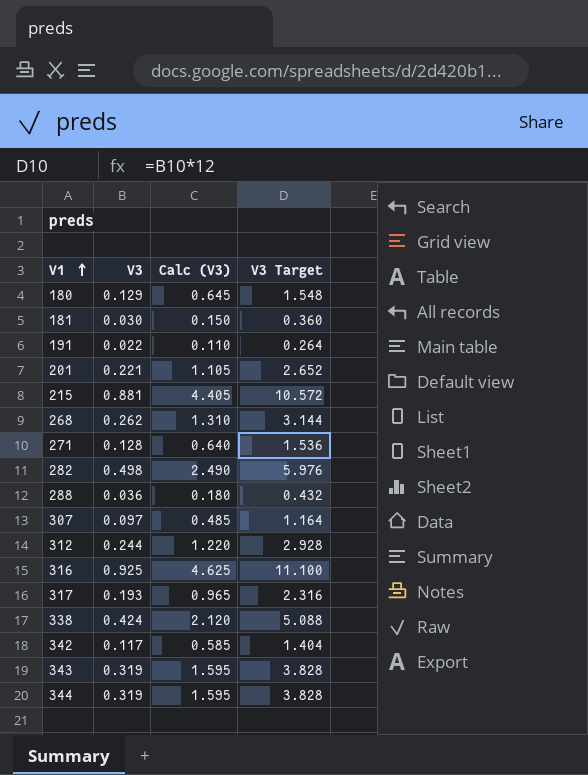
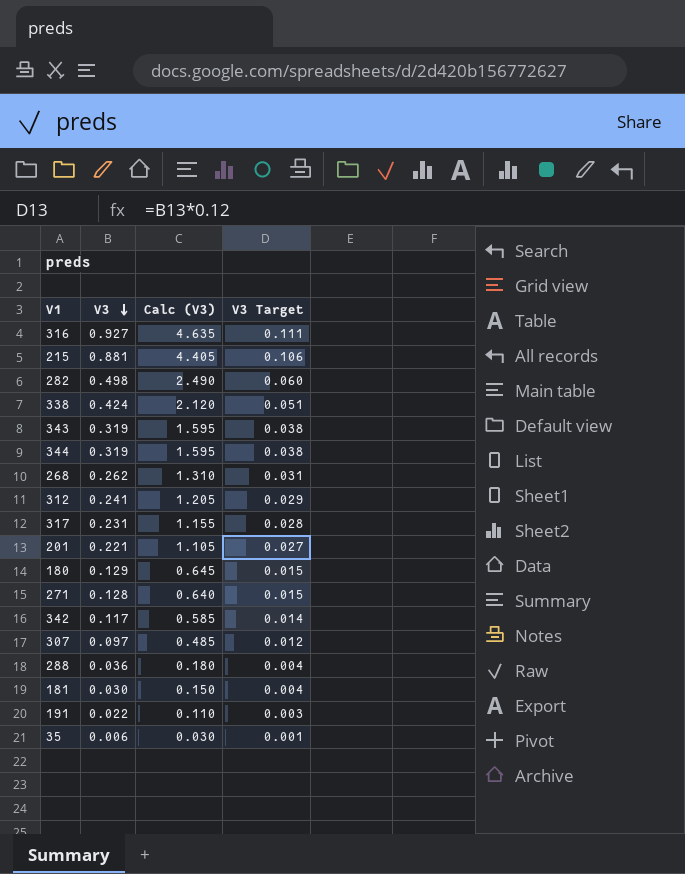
row order: V1 ascending -> V3 descending
column V3 Target | formula: [V3] * 12 -> [V3] * 0.12
316 | V3: 0.925 -> 0.927
316 | Calc (V3): 4.625 -> 4.635
312 | V3: 0.244 -> 0.241
312 | Calc (V3): 1.220 -> 1.205
317 | V3: 0.193 -> 0.231
317 | Calc (V3): 0.965 -> 1.155
row 35: none -> 0.006 | 0.030 | 0.001

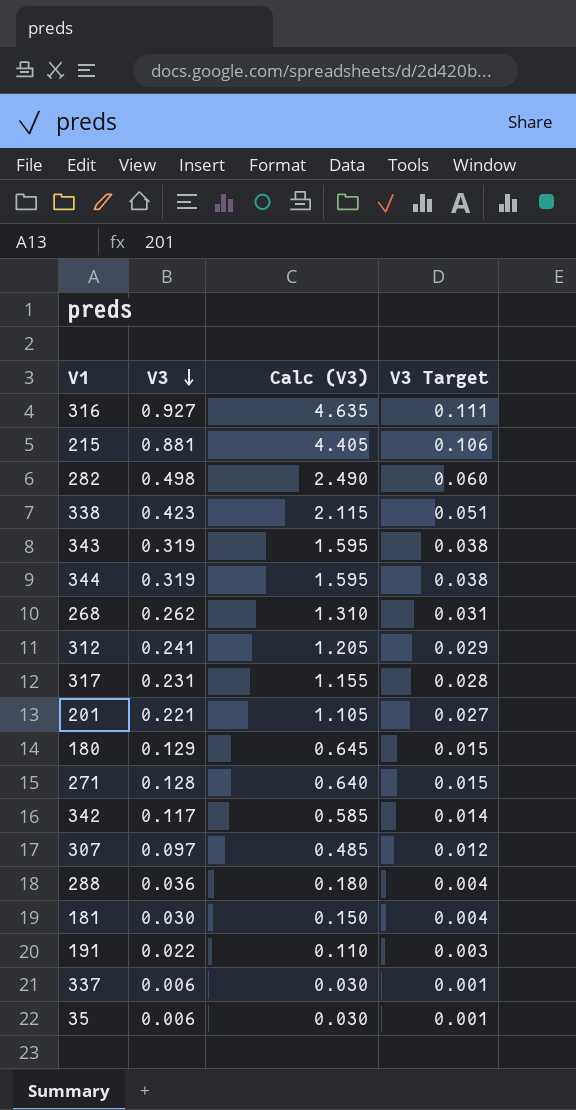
338 | V3: 0.424 -> 0.423
338 | Calc (V3): 2.120 -> 2.115
row 337: none -> 0.006 | 0.030 | 0.001

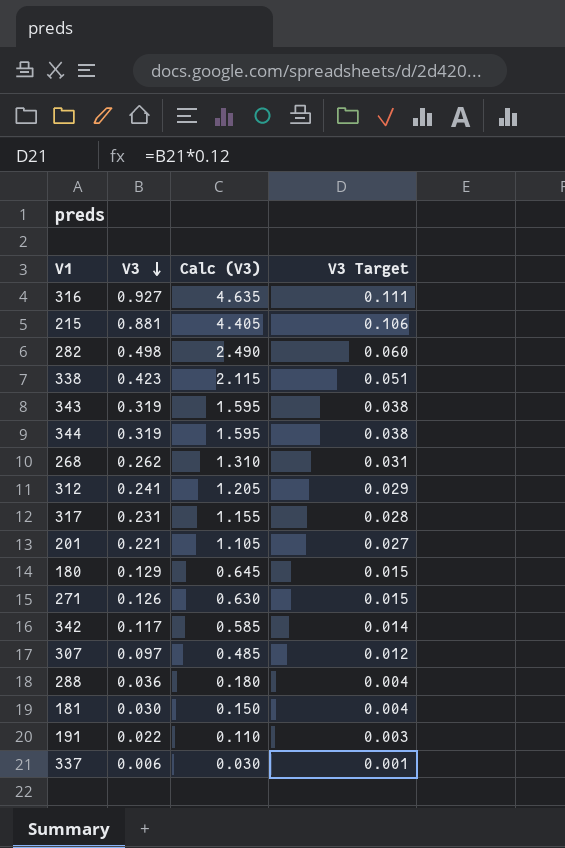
row 35: 0.006 | 0.030 | 0.001 -> none
271 | V3: 0.128 -> 0.126
271 | Calc (V3): 0.640 -> 0.630

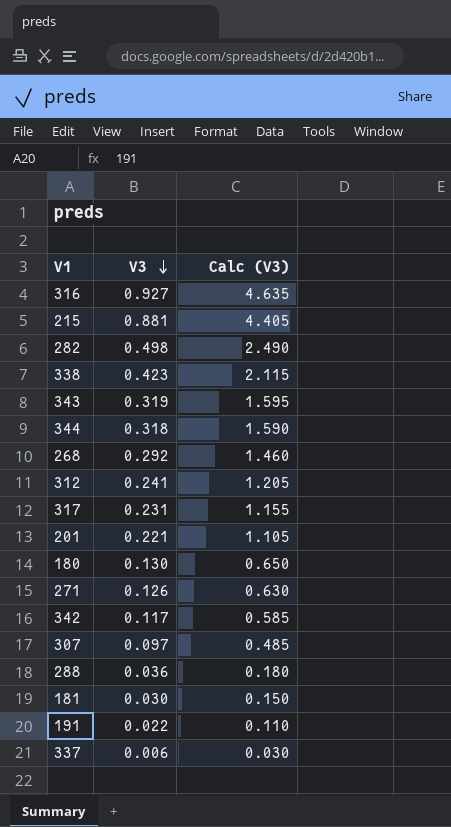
column V3 Target | formula: [V3] * 0.12 -> none
344 | V3: 0.319 -> 0.318
344 | Calc (V3): 1.595 -> 1.590
268 | V3: 0.262 -> 0.292
268 | Calc (V3): 1.310 -> 1.460
180 | V3: 0.129 -> 0.130
180 | Calc (V3): 0.645 -> 0.650

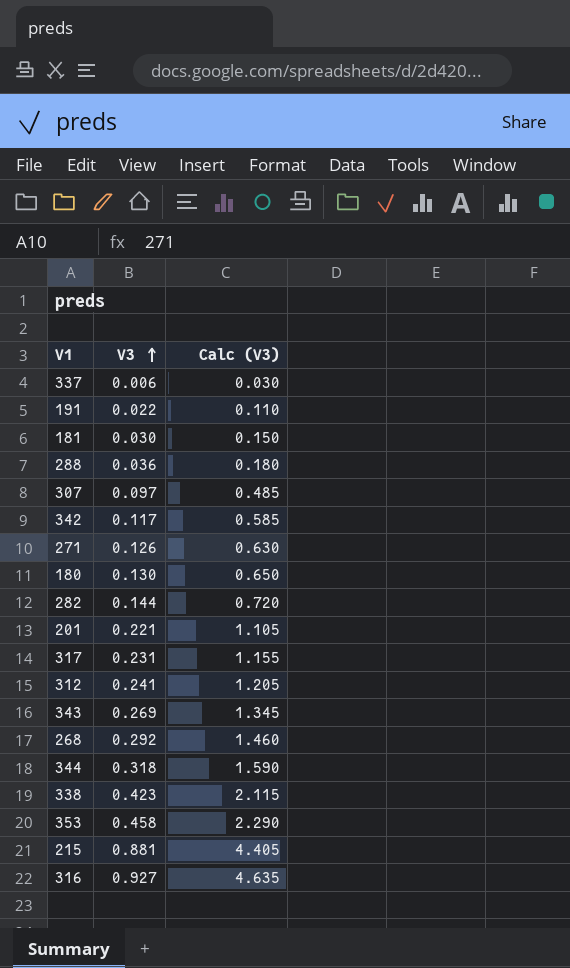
row order: V3 descending -> V3 ascending
282 | V3: 0.498 -> 0.144
282 | Calc (V3): 2.490 -> 0.720
343 | V3: 0.319 -> 0.269
343 | Calc (V3): 1.595 -> 1.345
row 353: none -> 0.458 | 2.290

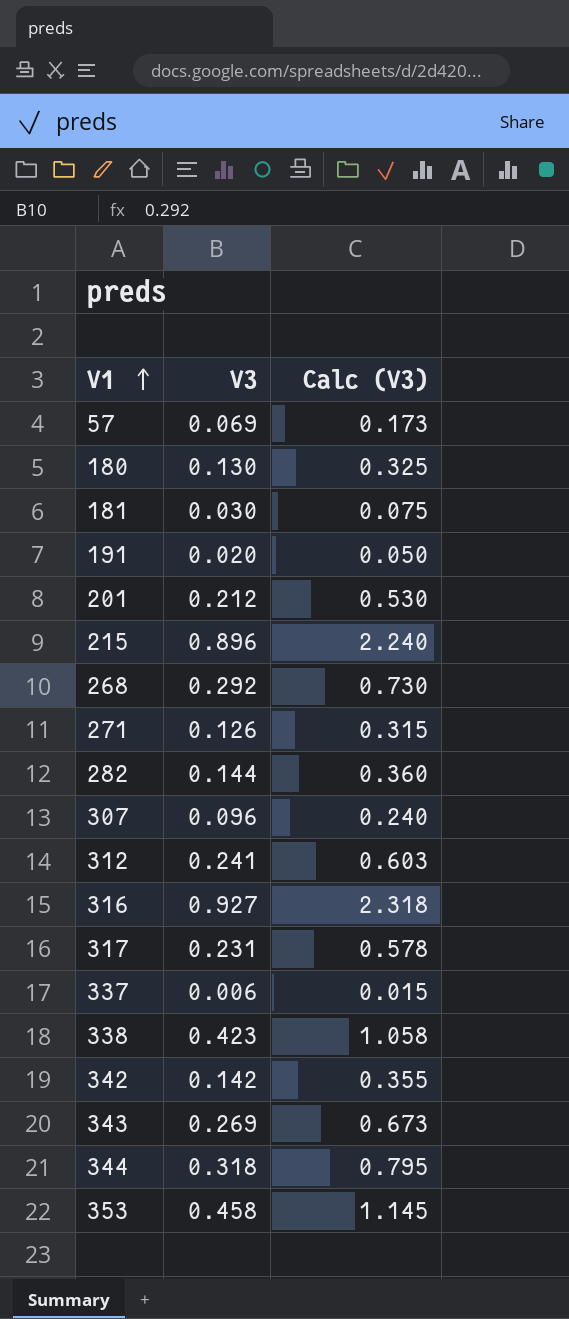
row order: V3 ascending -> V1 ascending
column Calc (V3) | formula: [V3] * 5 -> [V3] * 2.5
row 288: 0.036 | 0.180 -> none
row 57: none -> 0.069 | 0.173
191 | V3: 0.022 -> 0.020
201 | V3: 0.221 -> 0.212
215 | V3: 0.881 -> 0.896
307 | V3: 0.097 -> 0.096
342 | V3: 0.117 -> 0.142

